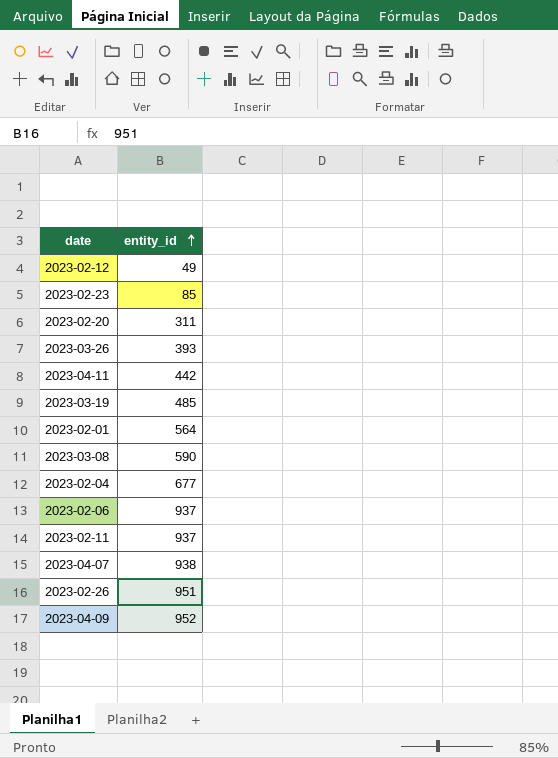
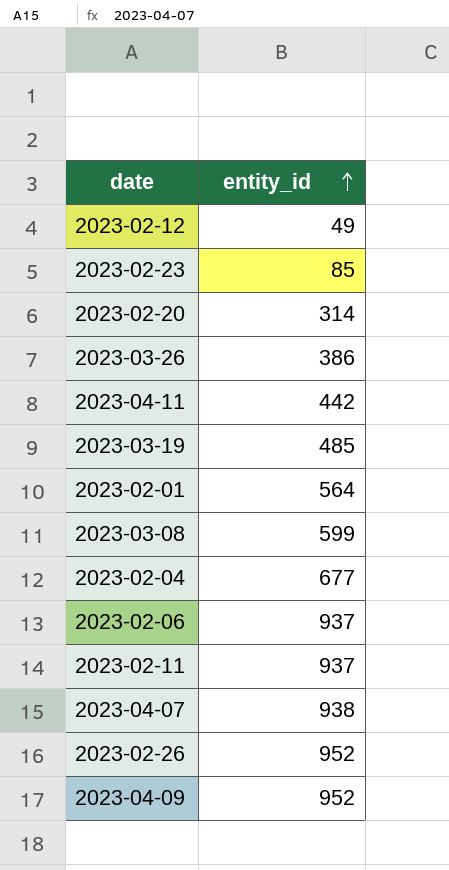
2023-02-20 | entity_id: 311 -> 314
2023-03-26 | entity_id: 393 -> 386
2023-03-08 | entity_id: 590 -> 599
2023-02-26 | entity_id: 951 -> 952

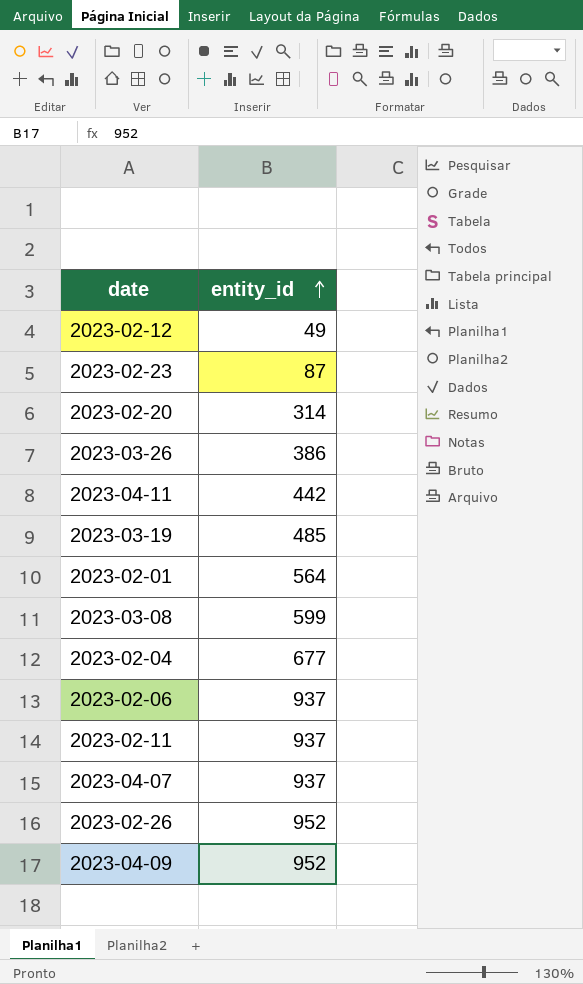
2023-02-23 | entity_id: 85 -> 87
2023-04-07 | entity_id: 938 -> 937

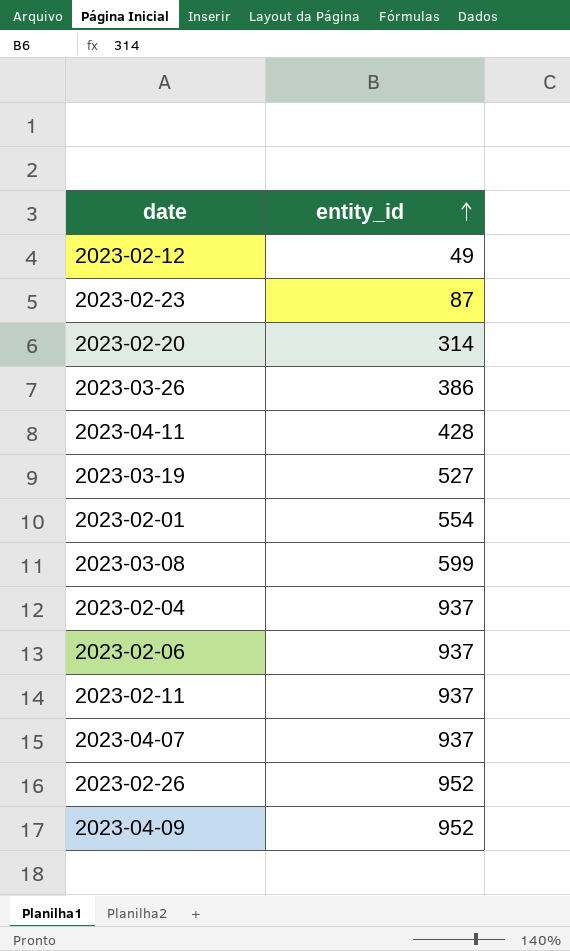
2023-04-11 | entity_id: 442 -> 428
2023-03-19 | entity_id: 485 -> 527
2023-02-01 | entity_id: 564 -> 554
2023-02-04 | entity_id: 677 -> 937

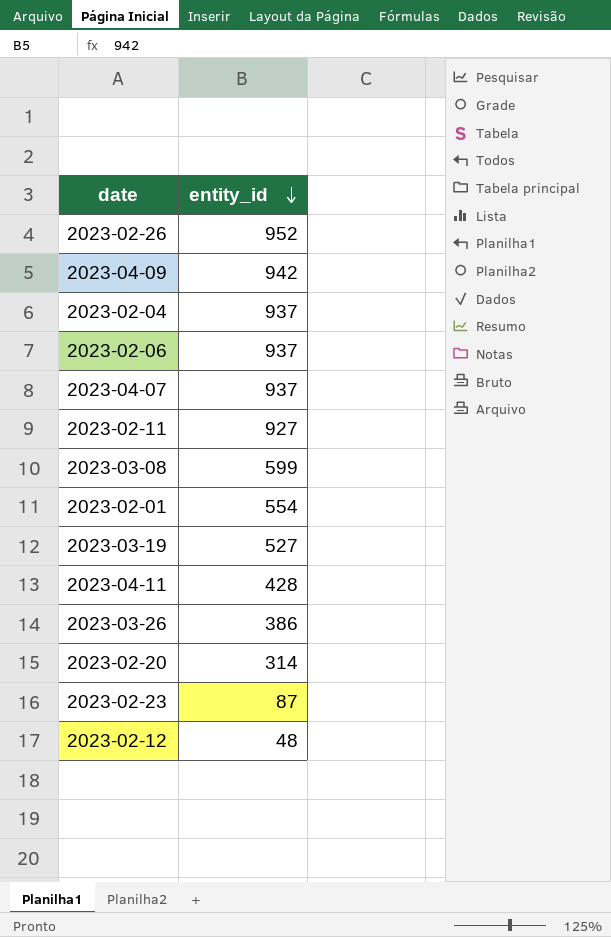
row order: entity_id ascending -> entity_id descending
2023-04-09 | entity_id: 952 -> 942
2023-02-11 | entity_id: 937 -> 927
2023-02-12 | entity_id: 49 -> 48

